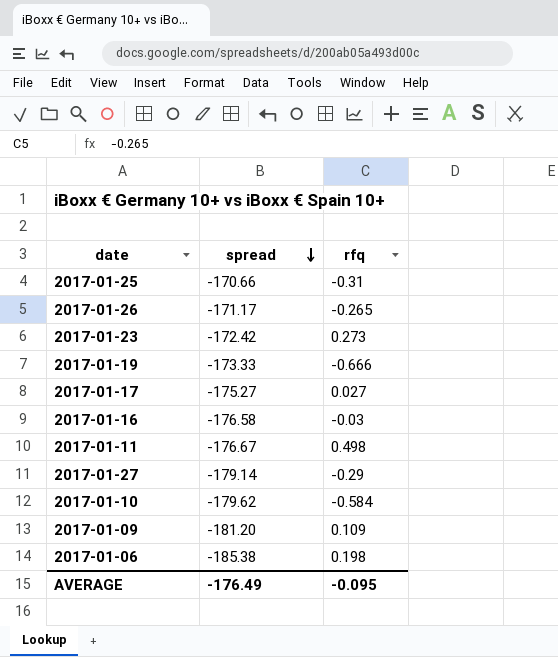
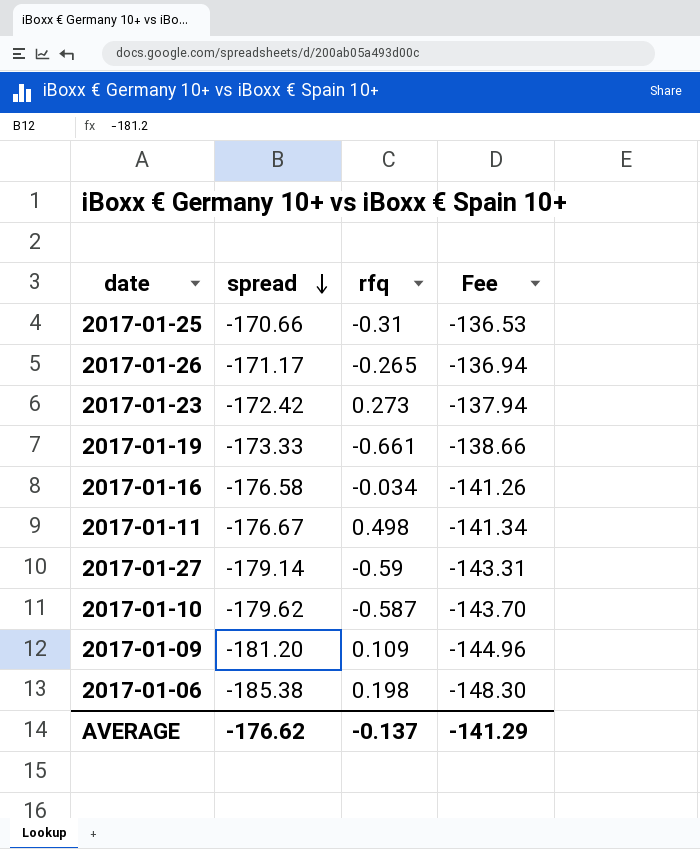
column Fee | formula: none -> [spread] * 0.8
row 2017-01-17: -175.27 | 0.027 -> none
2017-01-19 | rfq: -0.666 -> -0.661
2017-01-16 | rfq: -0.03 -> -0.034
2017-01-27 | rfq: -0.29 -> -0.59
2017-01-10 | rfq: -0.584 -> -0.587
AVERAGE | spread: -176.49 -> -176.62
AVERAGE | rfq: -0.095 -> -0.137

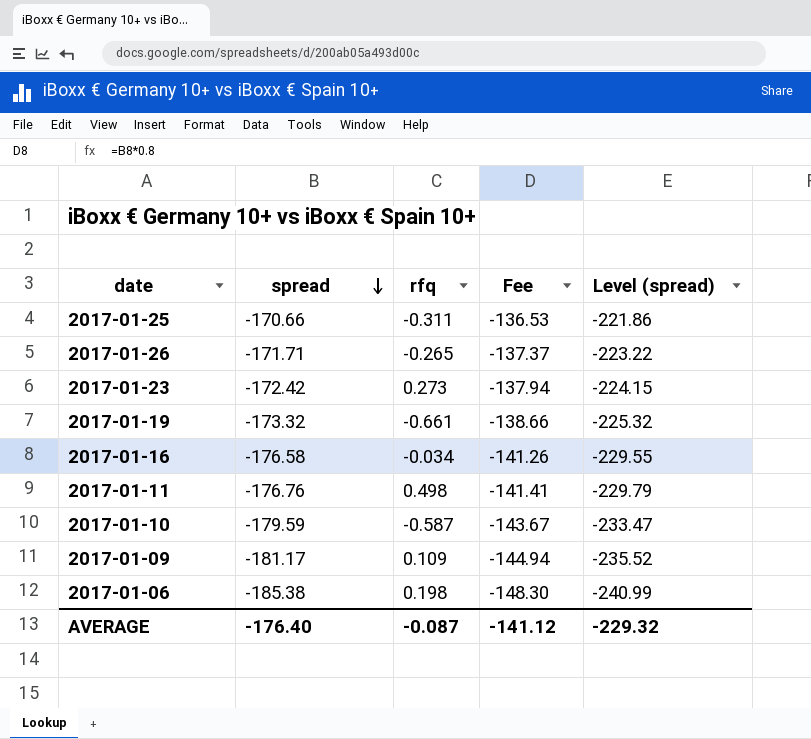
column Level (spread) | formula: none -> [spread] * 1.3
row 2017-01-27: -179.14 | -0.59 | -143.31 -> none
2017-01-25 | rfq: -0.31 -> -0.311
2017-01-26 | spread: -171.17 -> -171.71
2017-01-26 | Fee: -136.94 -> -137.37
2017-01-19 | spread: -173.33 -> -173.32
2017-01-11 | spread: -176.67 -> -176.76
2017-01-11 | Fee: -141.34 -> -141.41
2017-01-10 | spread: -179.62 -> -179.59
2017-01-10 | Fee: -143.70 -> -143.67
2017-01-09 | spread: -181.20 -> -181.17
2017-01-09 | Fee: -144.96 -> -144.94
AVERAGE | spread: -176.62 -> -176.40
AVERAGE | rfq: -0.137 -> -0.087
AVERAGE | Fee: -141.29 -> -141.12

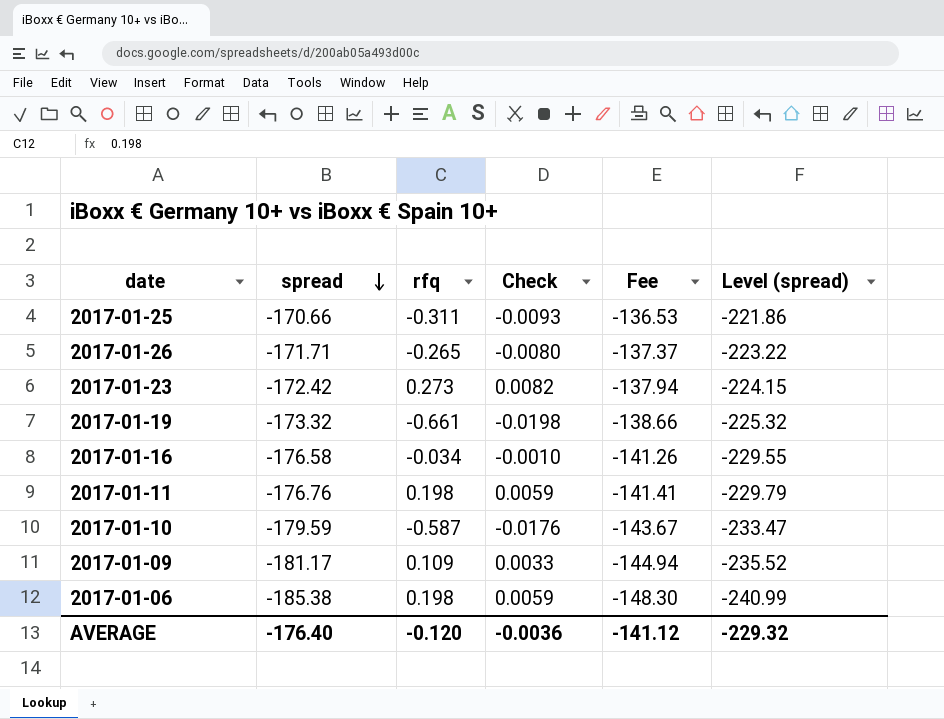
column Check | formula: none -> [rfq] * 0.03
2017-01-11 | rfq: 0.498 -> 0.198
AVERAGE | rfq: -0.087 -> -0.120

